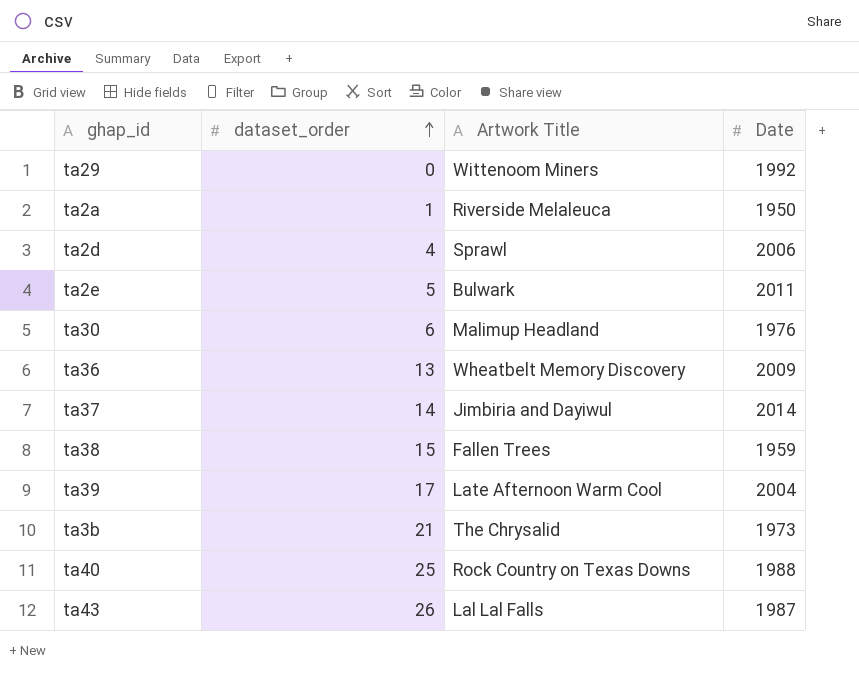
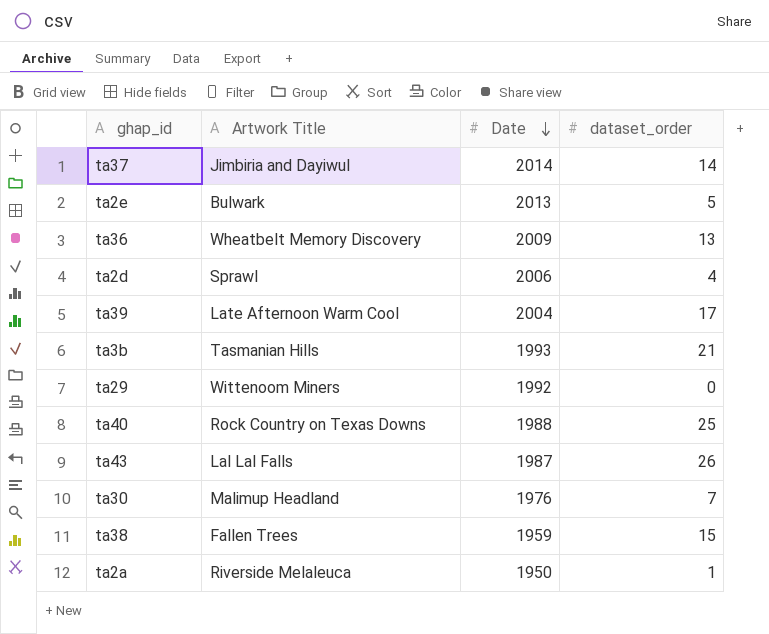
row order: dataset_order ascending -> Date descending
column dataset_order | position: 2 -> 4
ta2e | Date: 2011 -> 2013
ta3b | Artwork Title: The Chrysalid -> Tasmanian Hills
ta3b | Date: 1973 -> 1993
ta30 | dataset_order: 6 -> 7

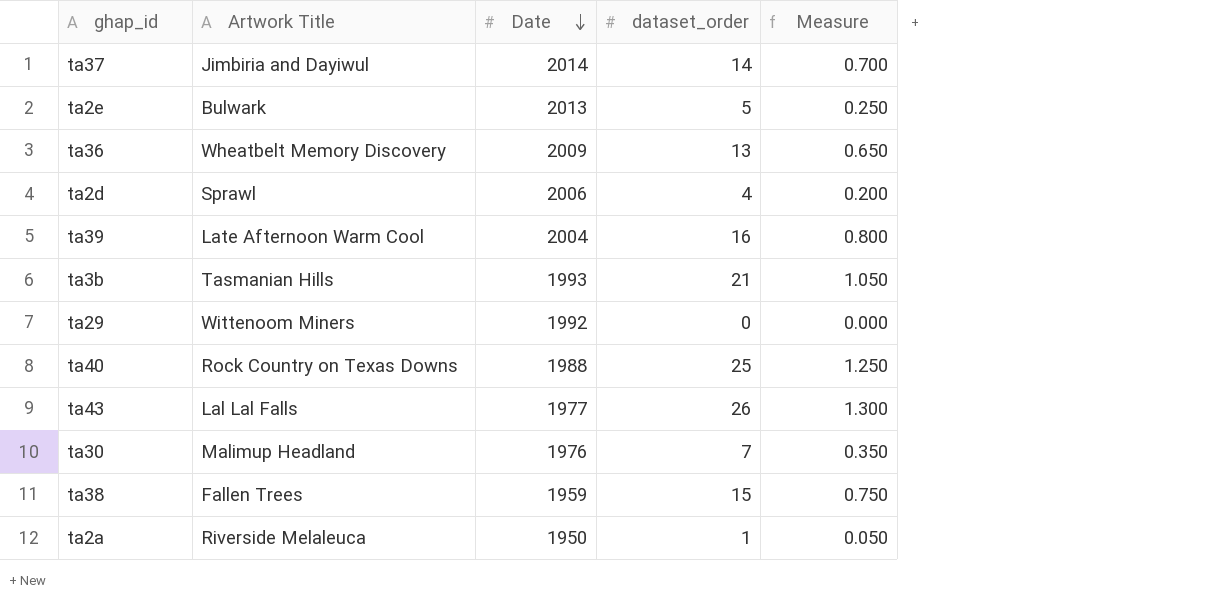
column Measure | formula: none -> [dataset_order] * 0.05
ta39 | dataset_order: 17 -> 16
ta43 | Date: 1987 -> 1977

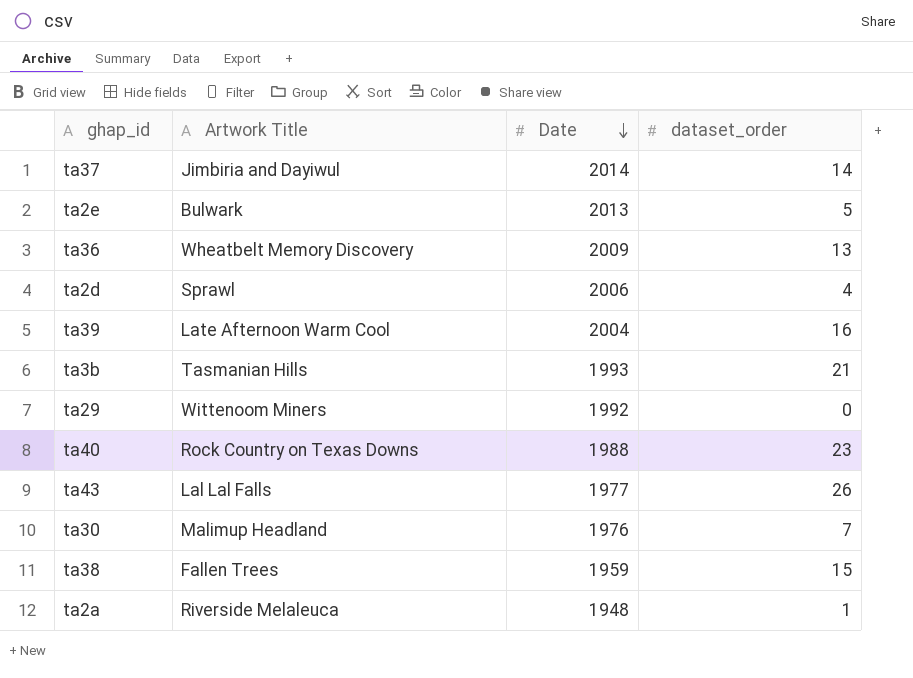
column Measure | formula: [dataset_order] * 0.05 -> none
ta40 | dataset_order: 25 -> 23
ta2a | Date: 1950 -> 1948

